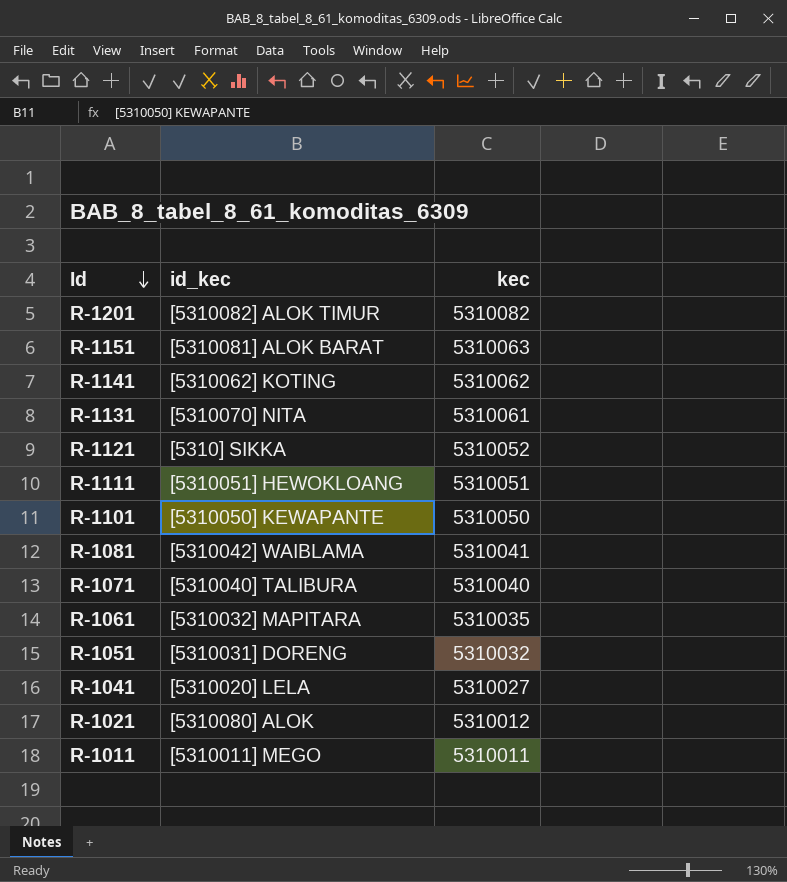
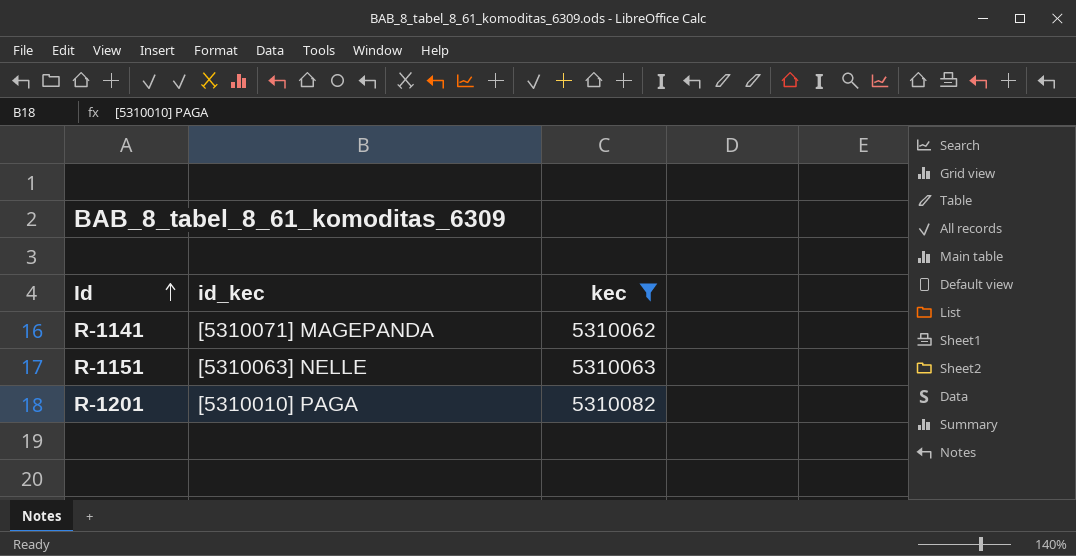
filter: none -> kec >= 5310062
row order: Id descending -> Id ascending
R-1141 | id_kec: [5310062] KOTING -> [5310071] MAGEPANDA
R-1151 | id_kec: [5310081] ALOK BARAT -> [5310063] NELLE
R-1201 | id_kec: [5310082] ALOK TIMUR -> [5310010] PAGA

